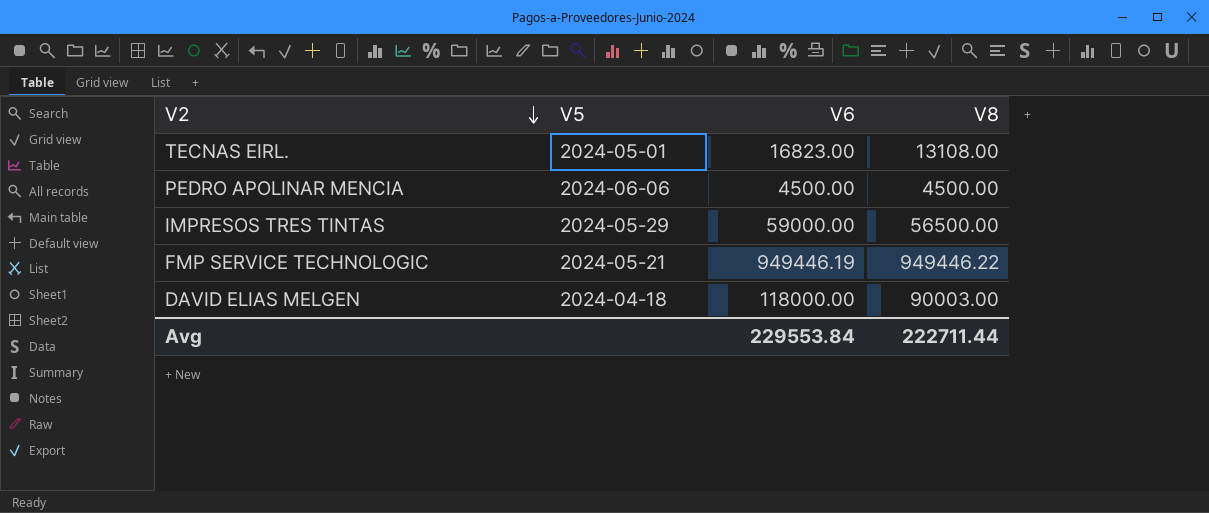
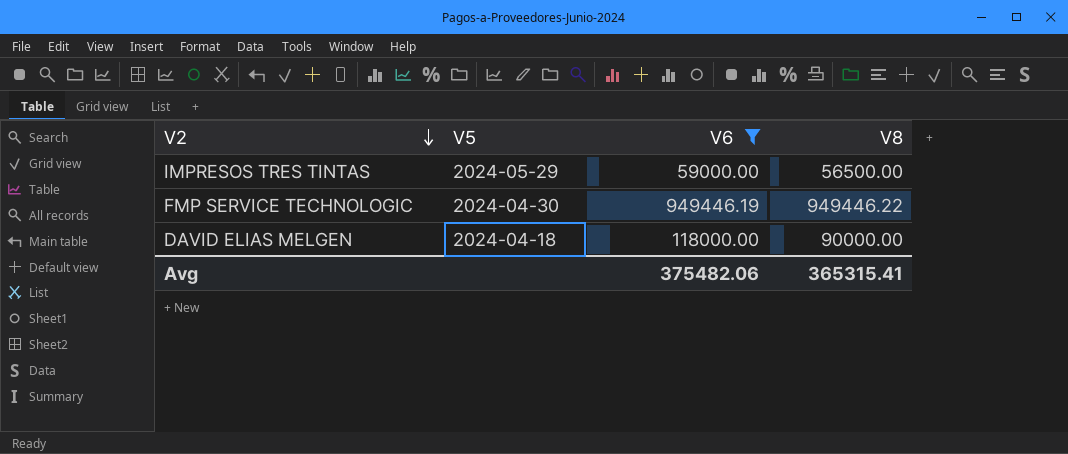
filter: none -> V6 >= 59000.00
FMP SERVICE TECHNOLOGIC | V5: 2024-05-21 -> 2024-04-30
DAVID ELIAS MELGEN | V8: 90003.00 -> 90000.00
Avg | V6: 229553.84 -> 375482.06
Avg | V8: 222711.44 -> 365315.41

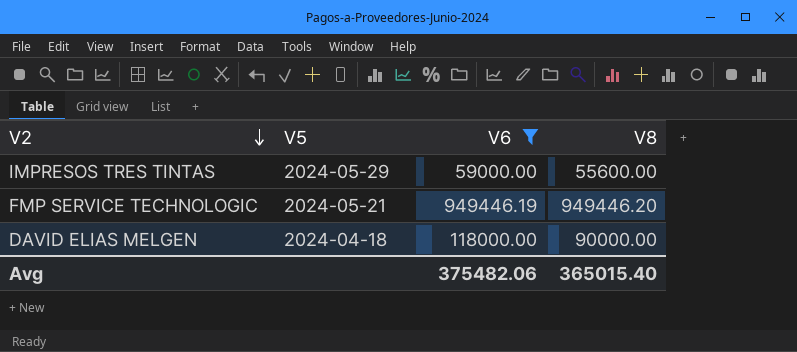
IMPRESOS TRES TINTAS | V8: 56500.00 -> 55600.00
FMP SERVICE TECHNOLOGIC | V5: 2024-04-30 -> 2024-05-21
FMP SERVICE TECHNOLOGIC | V8: 949446.22 -> 949446.20
Avg | V8: 365315.41 -> 365015.40

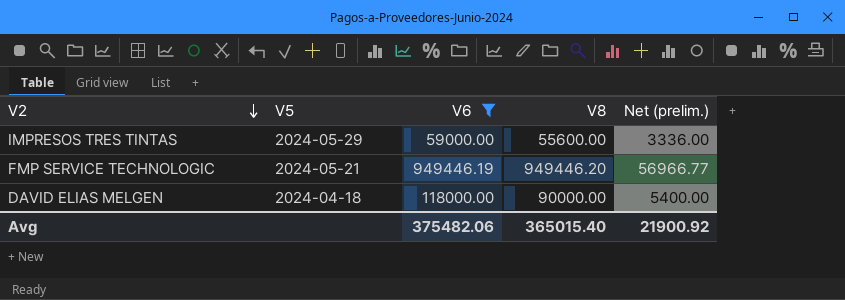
column Net (prelim.) | formula: none -> [V8] * 0.06

